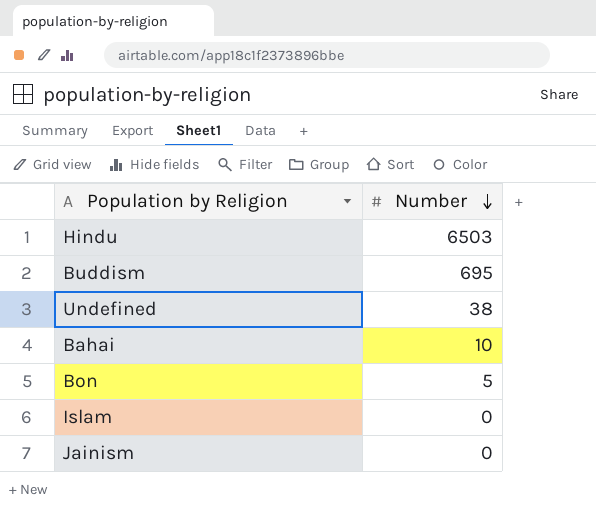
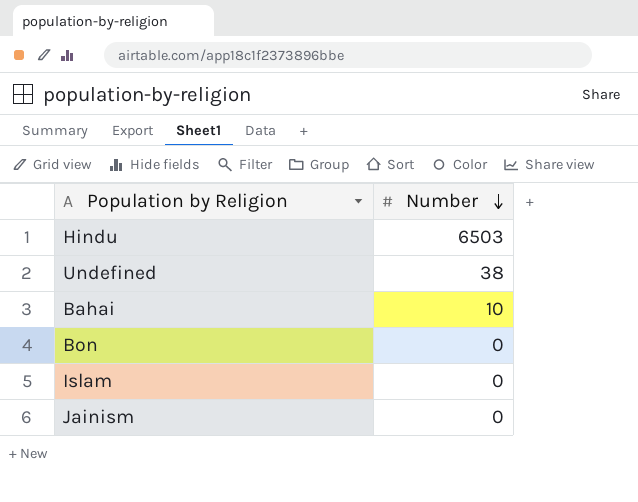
row Buddism: 695 -> none
Bon | Number: 5 -> 0

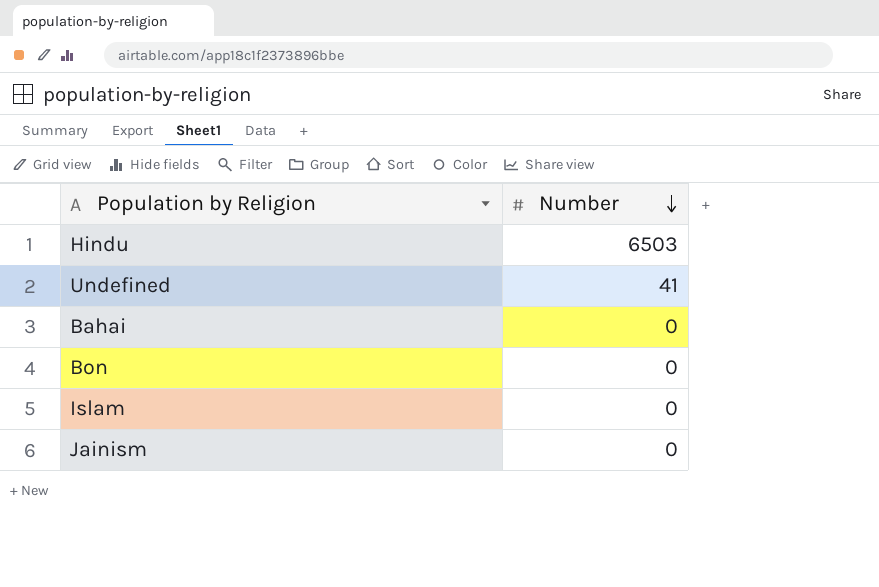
Undefined | Number: 38 -> 41
Bahai | Number: 10 -> 0

